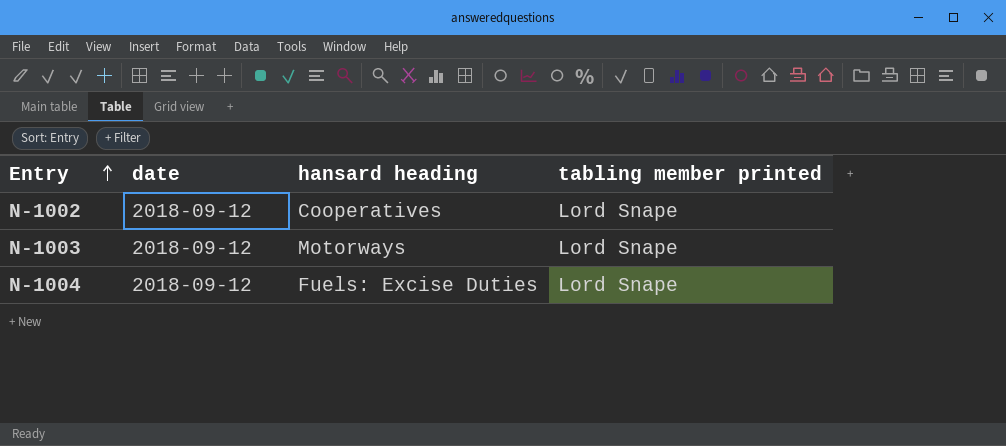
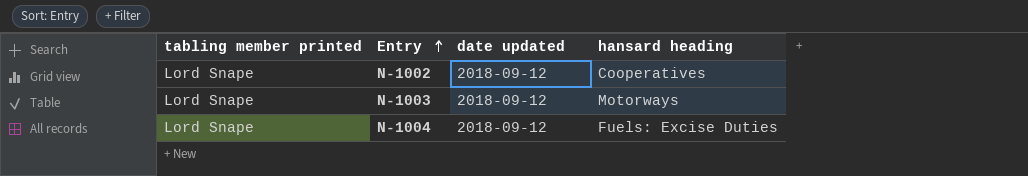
column tabling member printed | position: 4 -> 1
column name: date -> date updated

